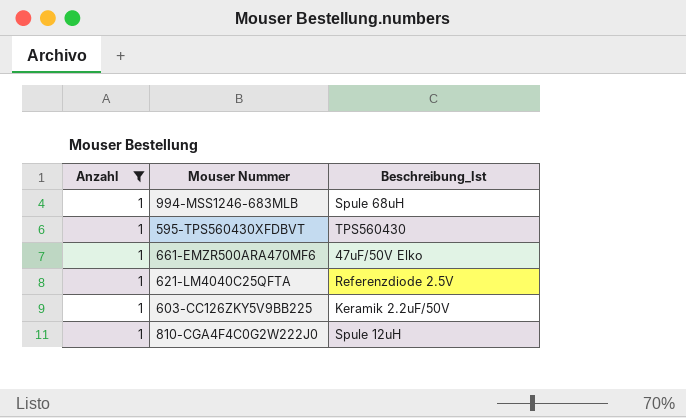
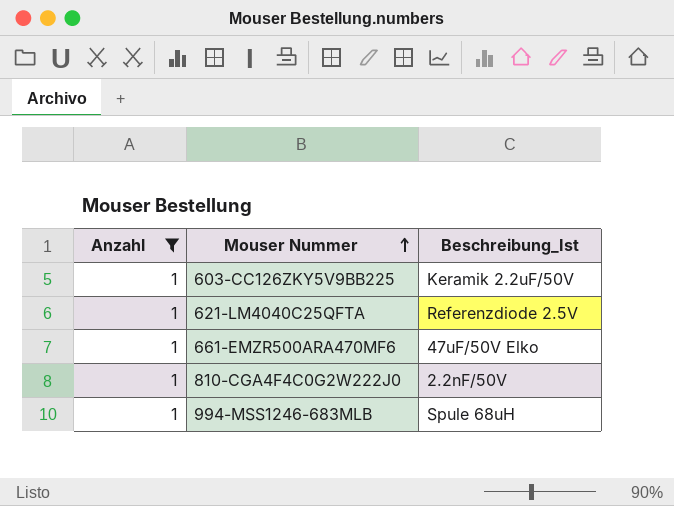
row order: none -> Mouser Nummer ascending
row 595-TPS560430XFDBVT: 1 | TPS560430 -> none
810-CGA4F4C0G2W222J0 | Beschreibung_Ist: Spule 12uH -> 2.2nF/50V

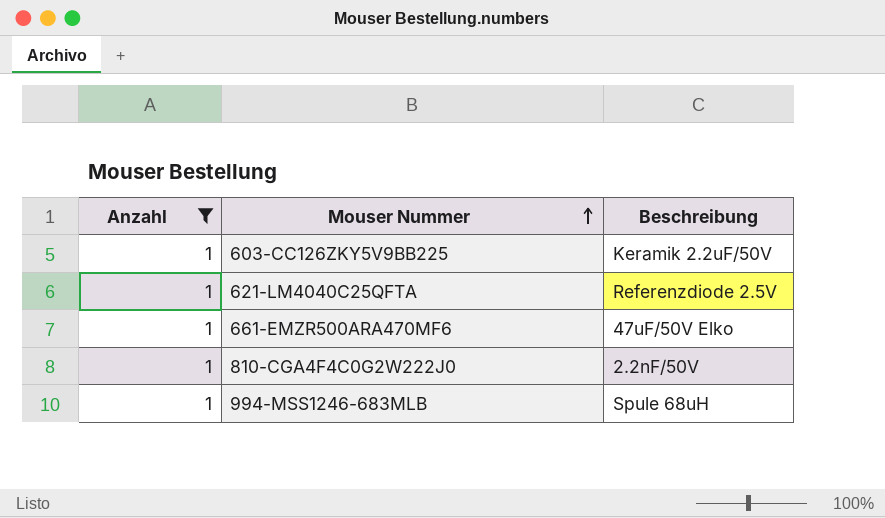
column name: Beschreibung_Ist -> Beschreibung

